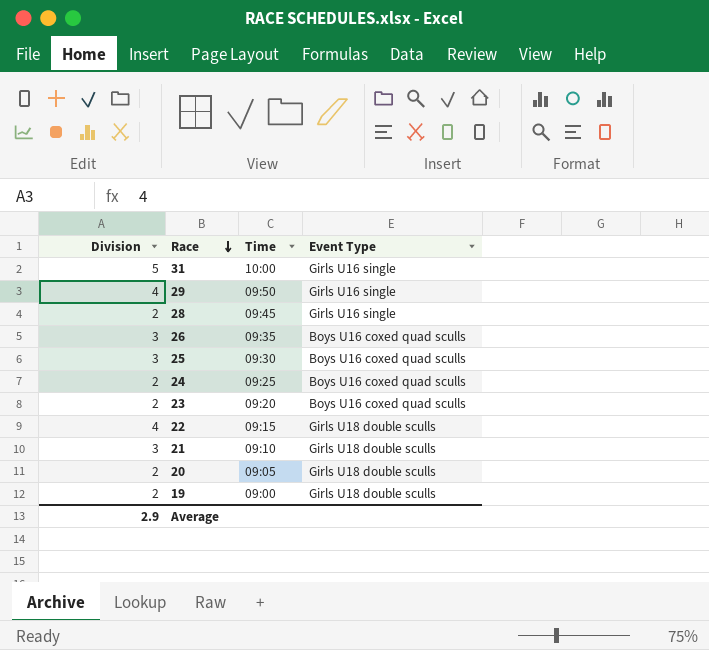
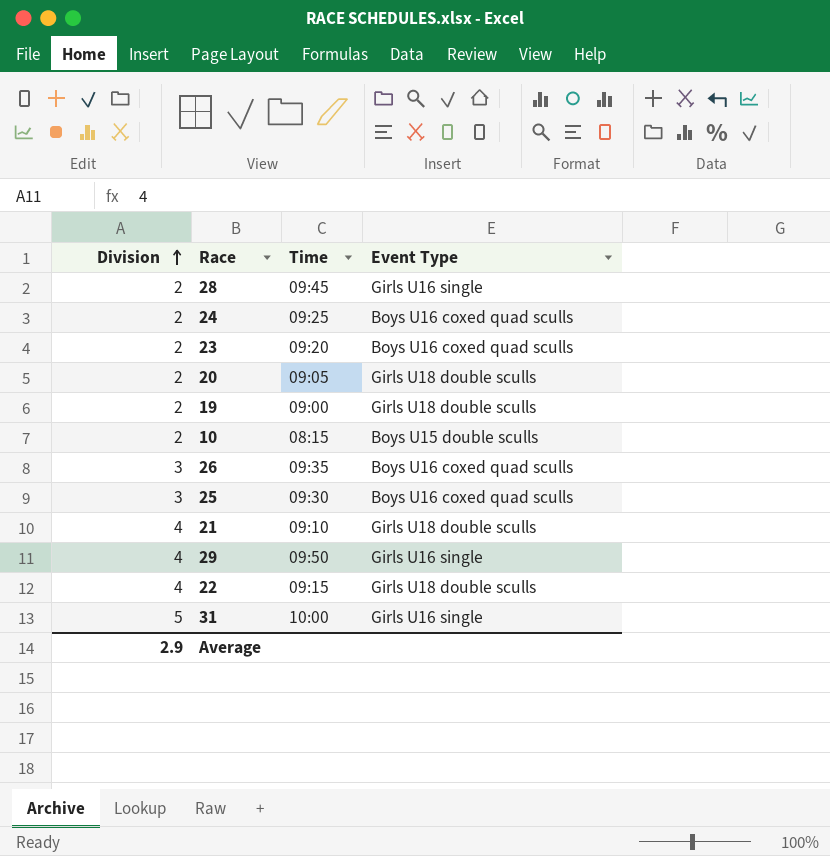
row order: Race descending -> Division ascending
row 10: none -> 2 | 08:15 | Boys U15 double sculls
21 | Division: 3 -> 4

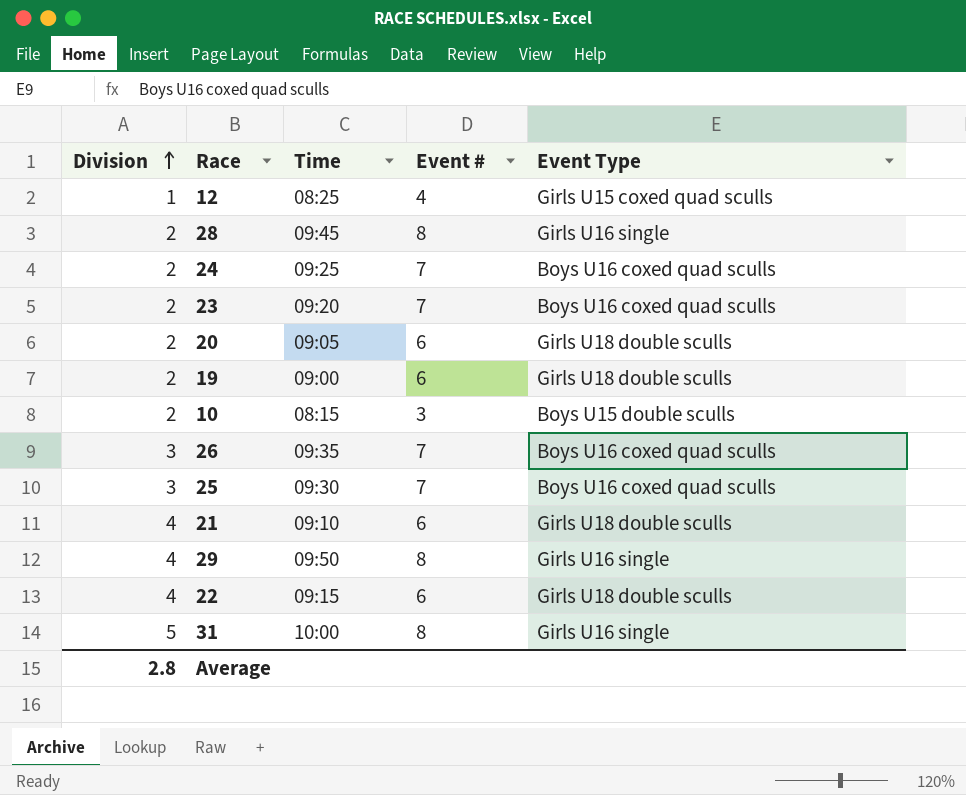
column Event # | position: none -> 4
row 12: none -> 1 | 08:25 | 4 | Girls U15 coxed quad sculls
Average | Division: 2.9 -> 2.8

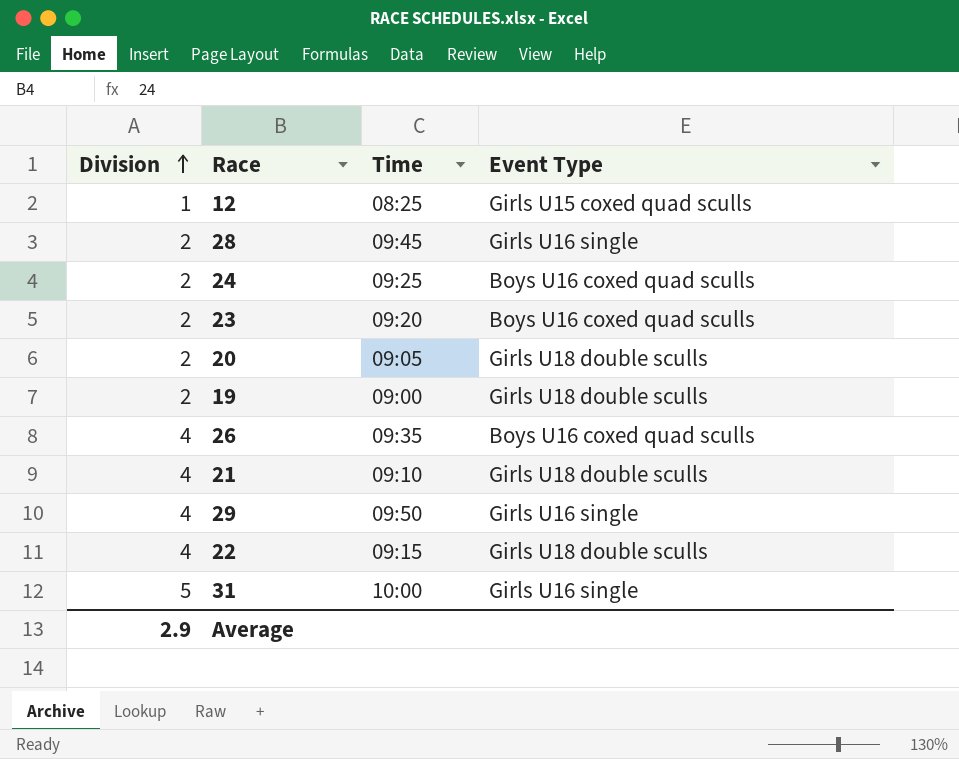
column Event # | position: 4 -> none
row 10: 2 | 08:15 | 3 | Boys U15 double sculls -> none
row 25: 3 | 09:30 | 7 | Boys U16 coxed quad sculls -> none
26 | Division: 3 -> 4
Average | Division: 2.8 -> 2.9

